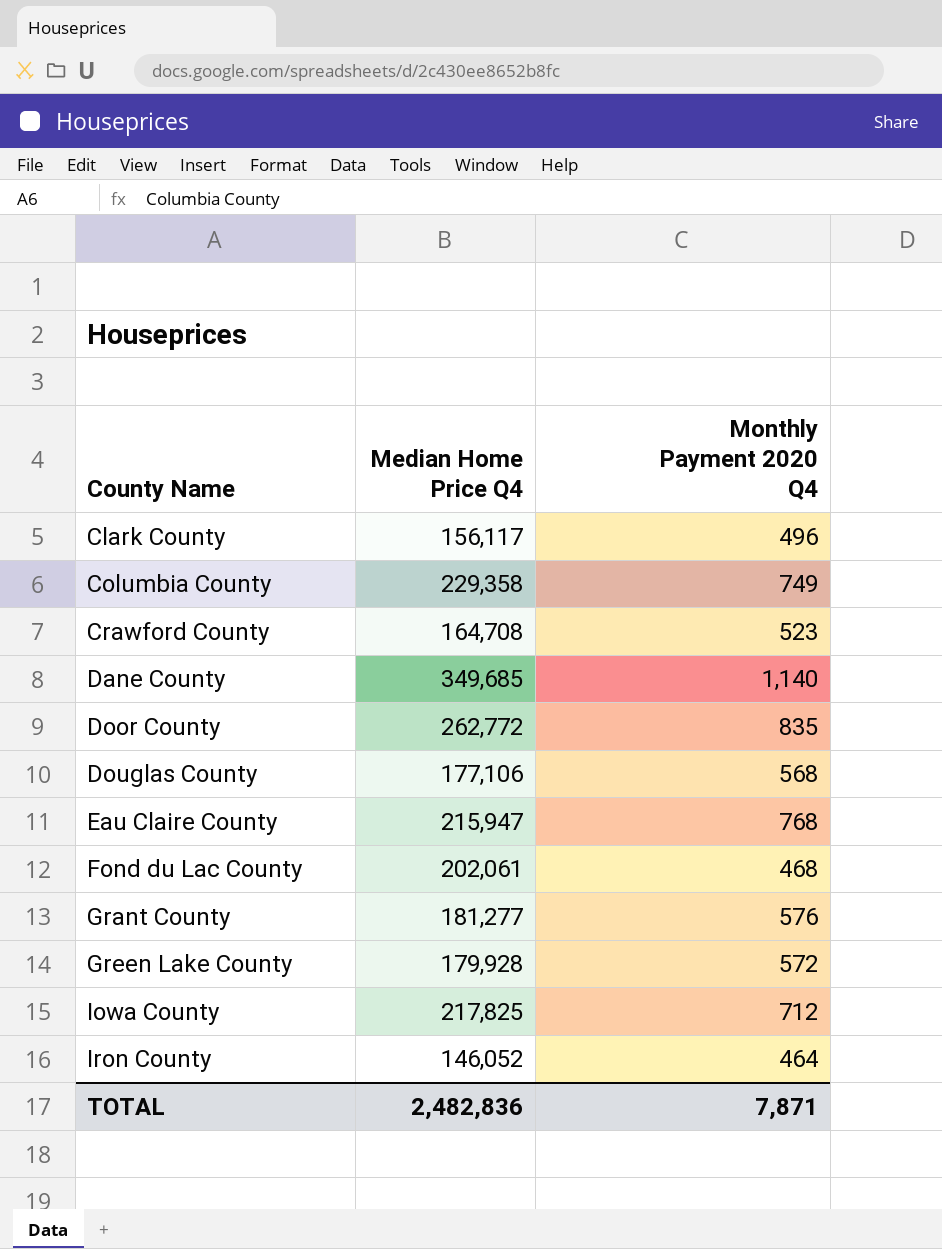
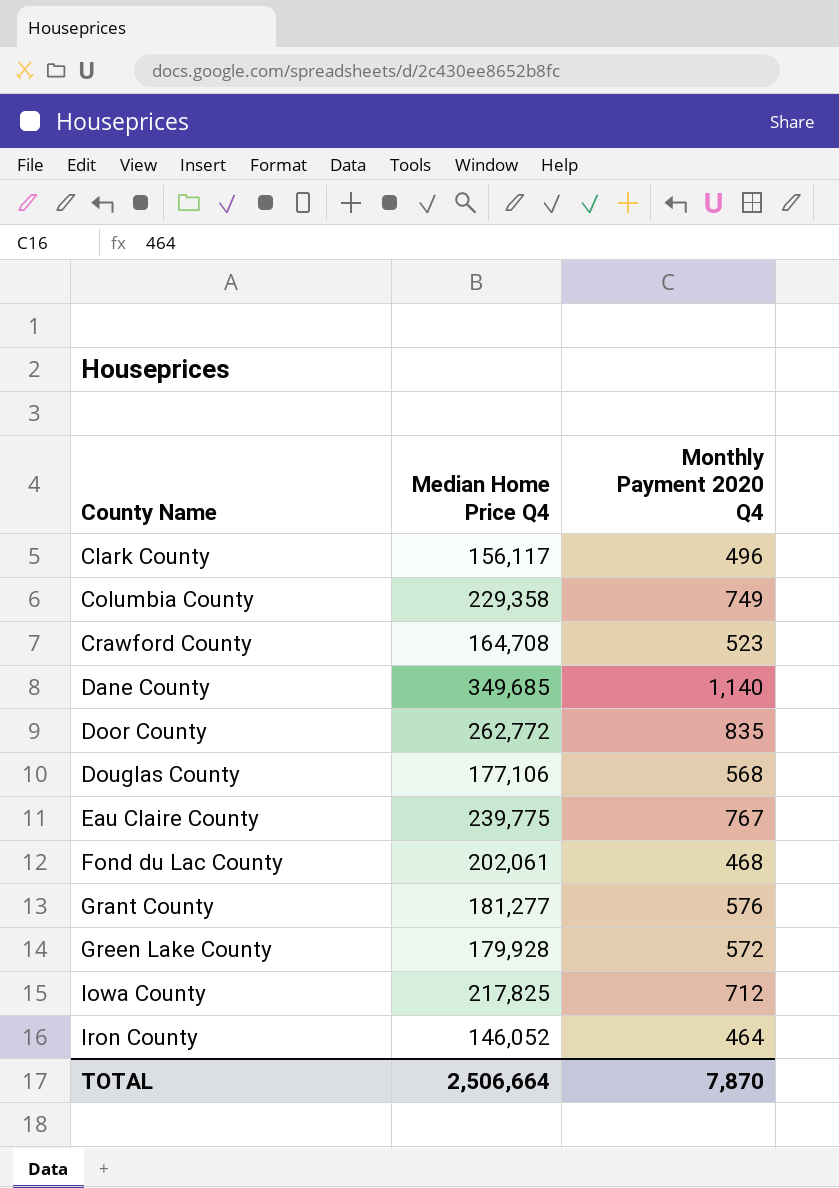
Eau Claire County | Median Home Price Q4: 215,947 -> 239,775
Eau Claire County | Monthly Payment 2020 Q4: 768 -> 767
TOTAL | Median Home Price Q4: 2,482,836 -> 2,506,664
TOTAL | Monthly Payment 2020 Q4: 7,871 -> 7,870

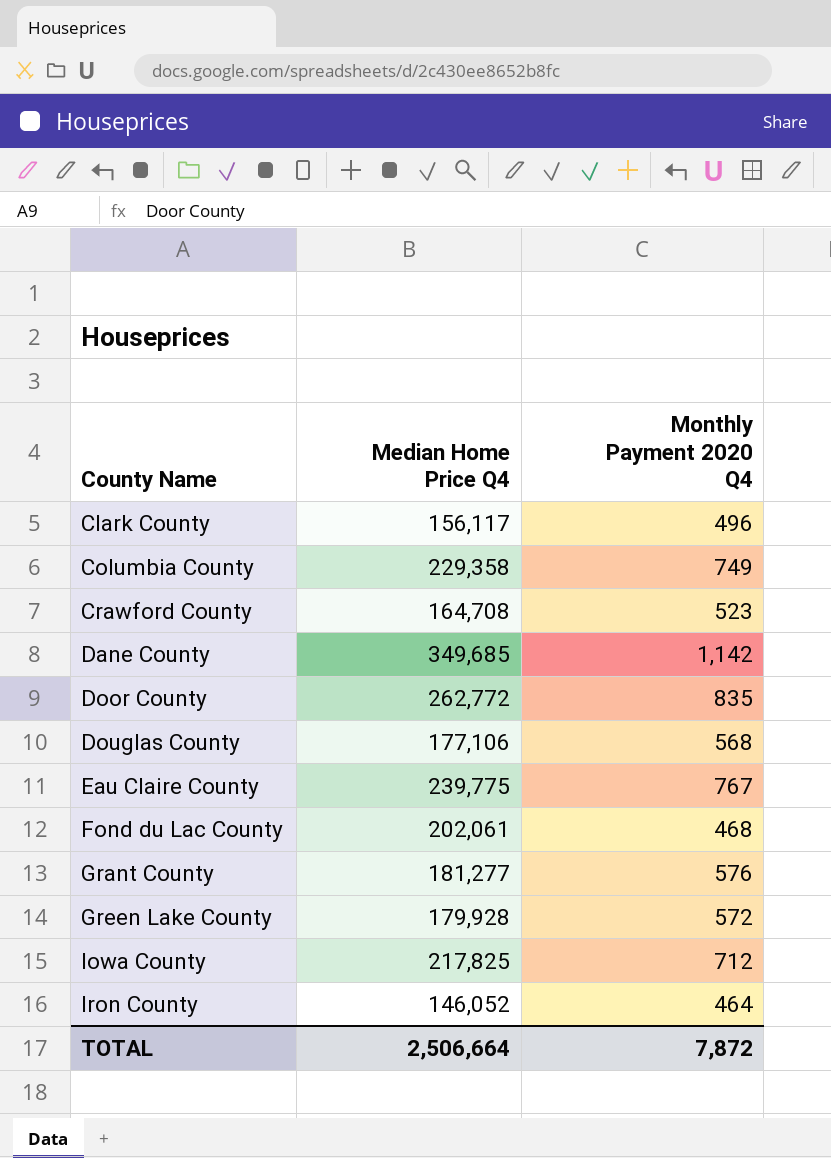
Dane County | Monthly Payment 2020 Q4: 1,140 -> 1,142
TOTAL | Monthly Payment 2020 Q4: 7,870 -> 7,872

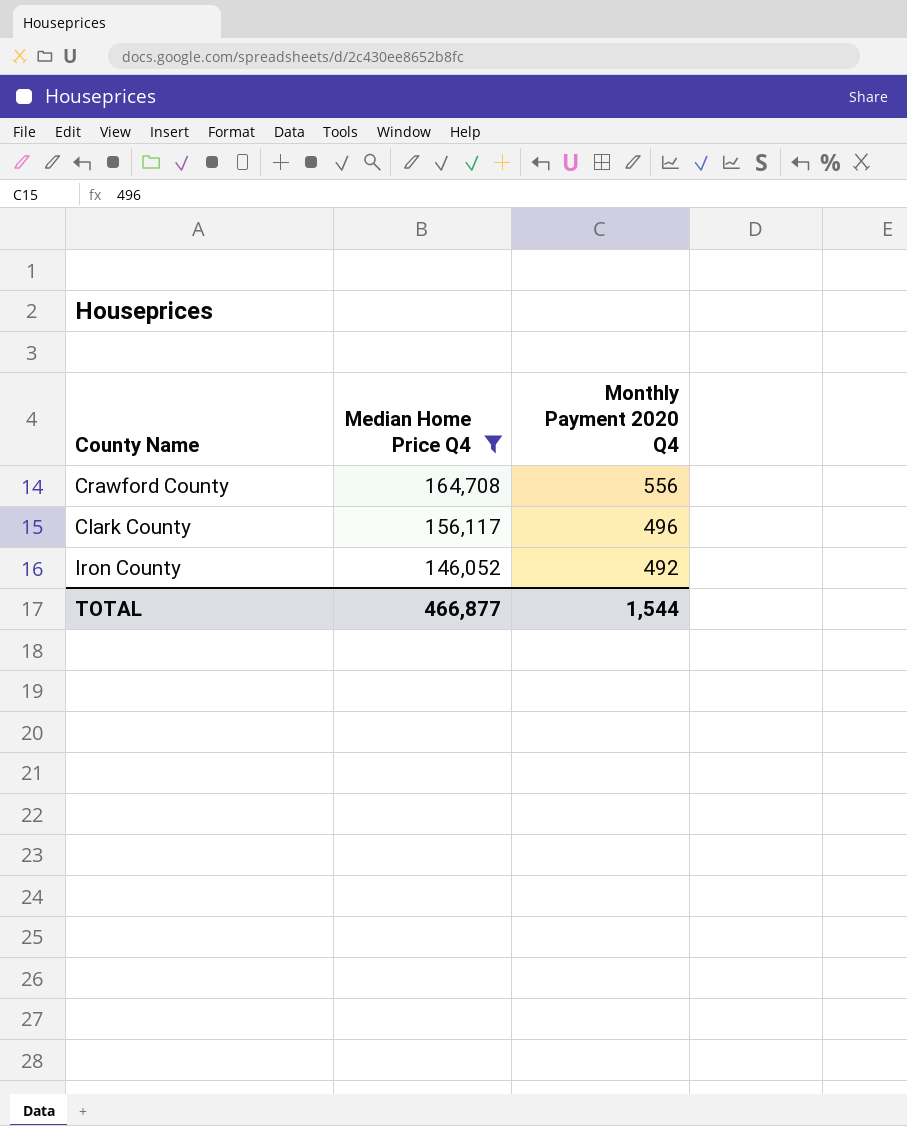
filter: none -> Median Home Price Q4 <= 164,708
row order: County Name ascending -> Median Home Price Q4 descending
Crawford County | Monthly Payment 2020 Q4: 523 -> 556
Iron County | Monthly Payment 2020 Q4: 464 -> 492
TOTAL | Median Home Price Q4: 2,506,664 -> 466,877
TOTAL | Monthly Payment 2020 Q4: 7,872 -> 1,544

